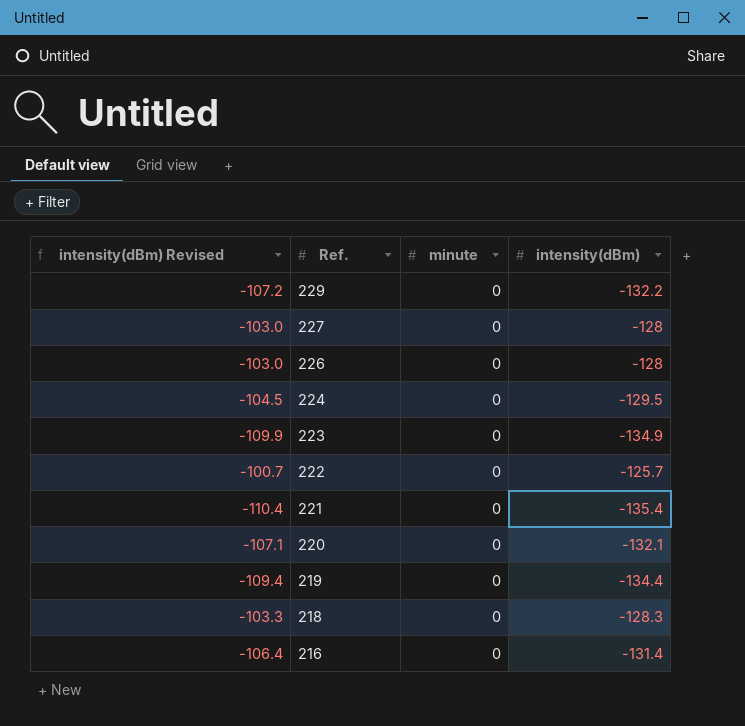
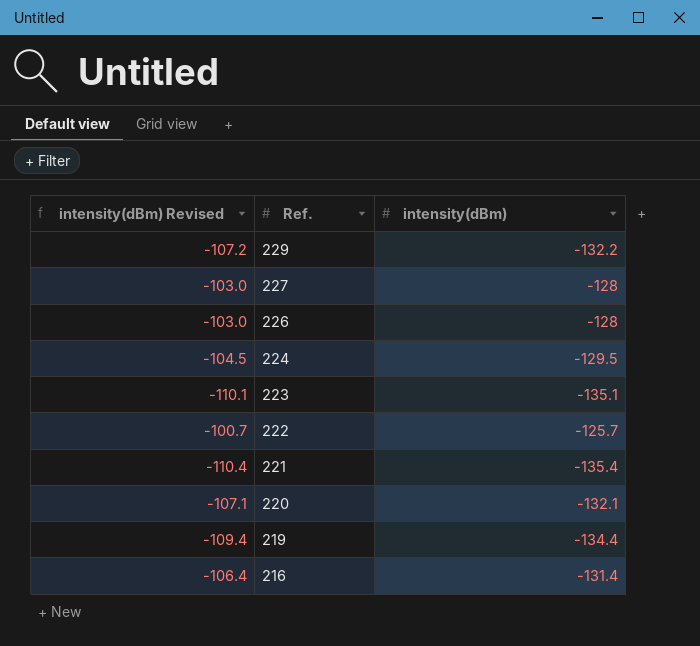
column minute | position: 3 -> none
row 218: -103.3 | 0 | -128.3 -> none
223 | intensity(dBm) Revised: -109.9 -> -110.1
223 | intensity(dBm): -134.9 -> -135.1

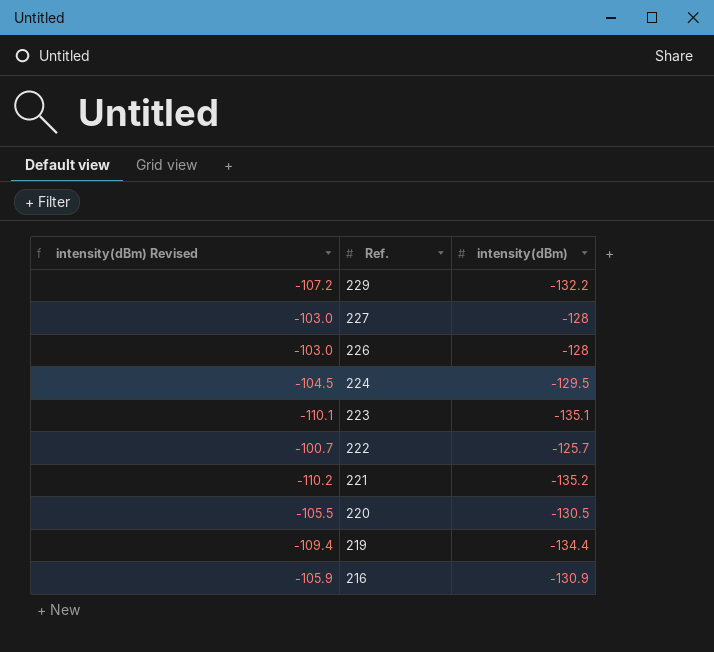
221 | intensity(dBm) Revised: -110.4 -> -110.2
221 | intensity(dBm): -135.4 -> -135.2
220 | intensity(dBm) Revised: -107.1 -> -105.5
220 | intensity(dBm): -132.1 -> -130.5
216 | intensity(dBm) Revised: -106.4 -> -105.9
216 | intensity(dBm): -131.4 -> -130.9

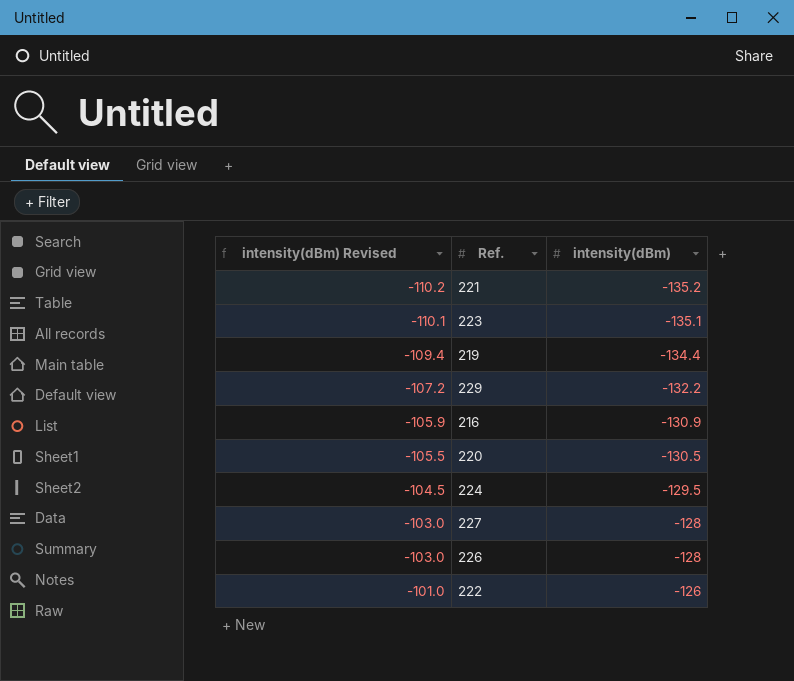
row order: Ref. descending -> intensity(dBm) Revised ascending
222 | intensity(dBm) Revised: -100.7 -> -101.0
222 | intensity(dBm): -125.7 -> -126

